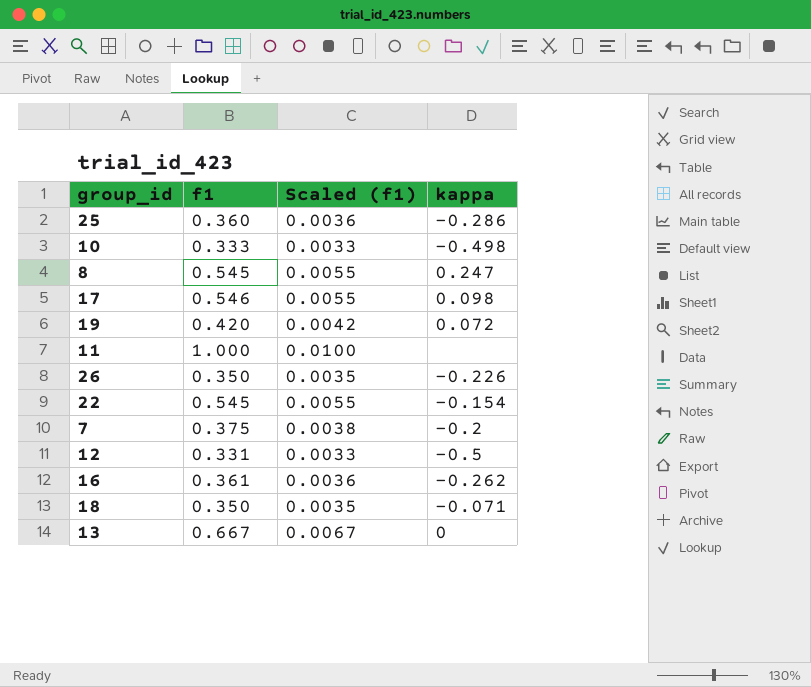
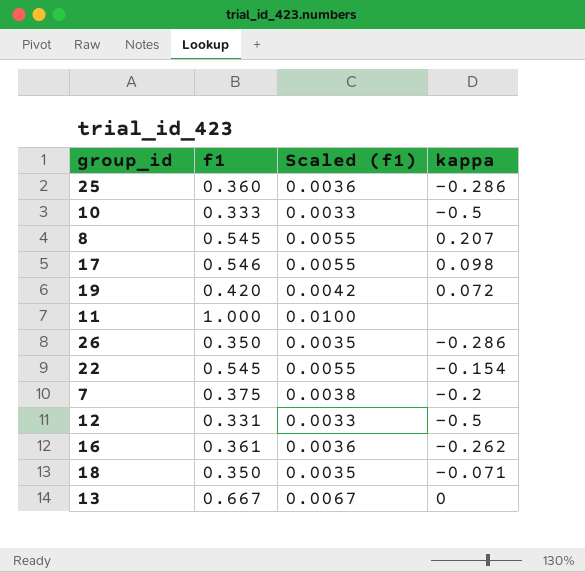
10 | kappa: -0.498 -> -0.5
8 | kappa: 0.247 -> 0.207
26 | kappa: -0.226 -> -0.286

